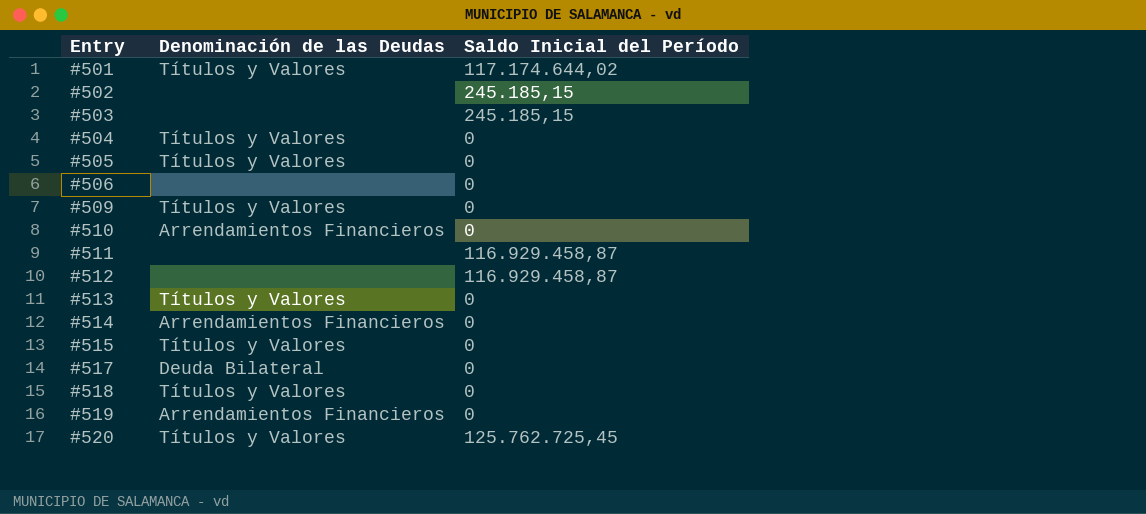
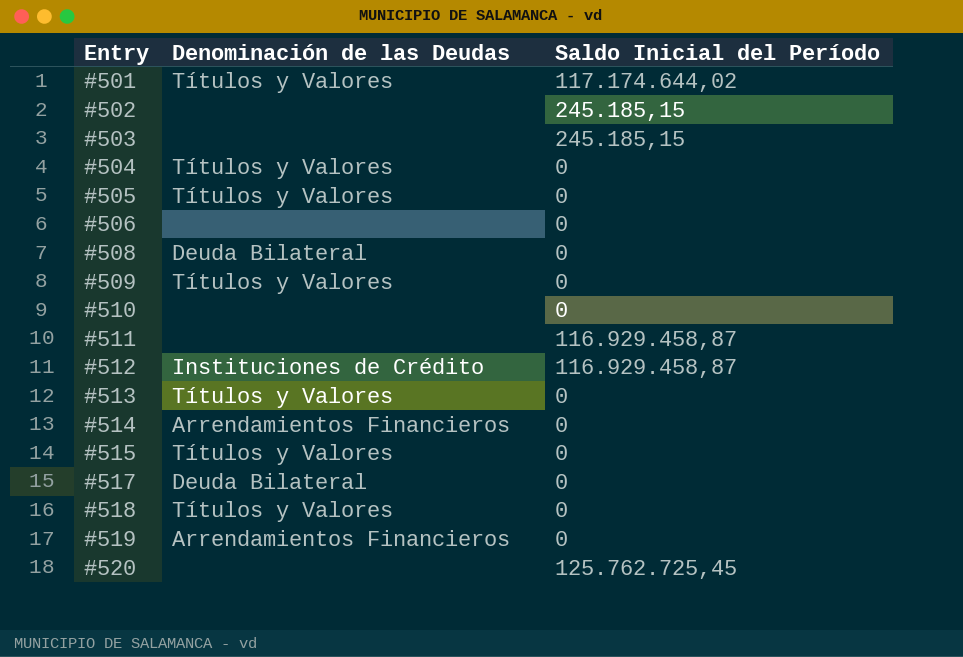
row #508: none -> Deuda Bilateral | 0
#510 | Denominación de las Deudas: Arrendamientos Financieros -> none
#512 | Denominación de las Deudas: none -> Instituciones de Crédito
#520 | Denominación de las Deudas: Títulos y Valores -> none

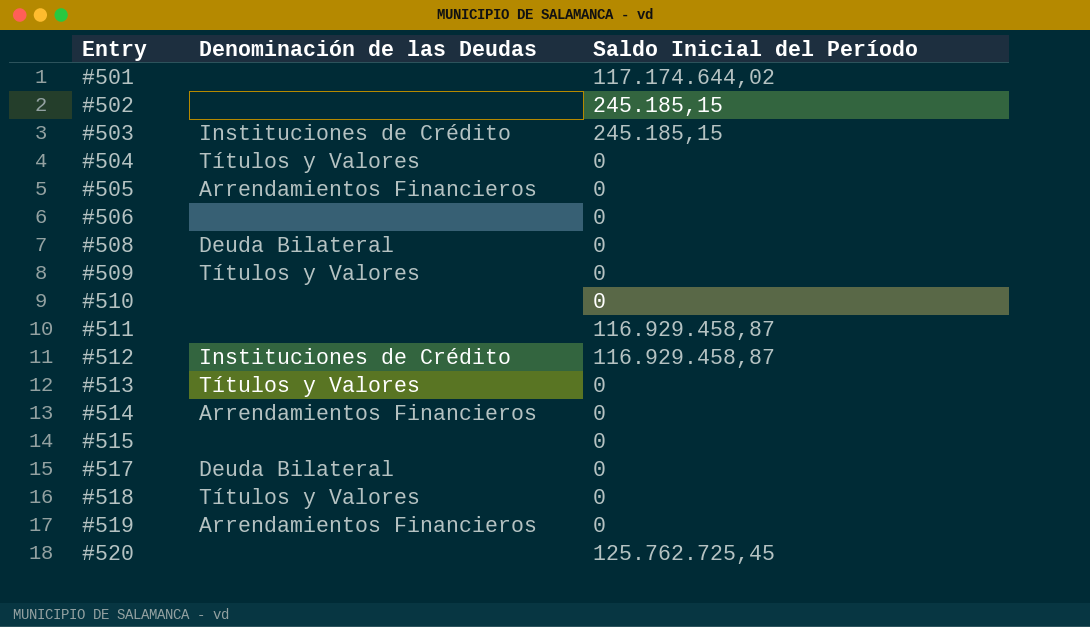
#501 | Denominación de las Deudas: Títulos y Valores -> none
#503 | Denominación de las Deudas: none -> Instituciones de Crédito
#505 | Denominación de las Deudas: Títulos y Valores -> Arrendamientos Financieros
#515 | Denominación de las Deudas: Títulos y Valores -> none

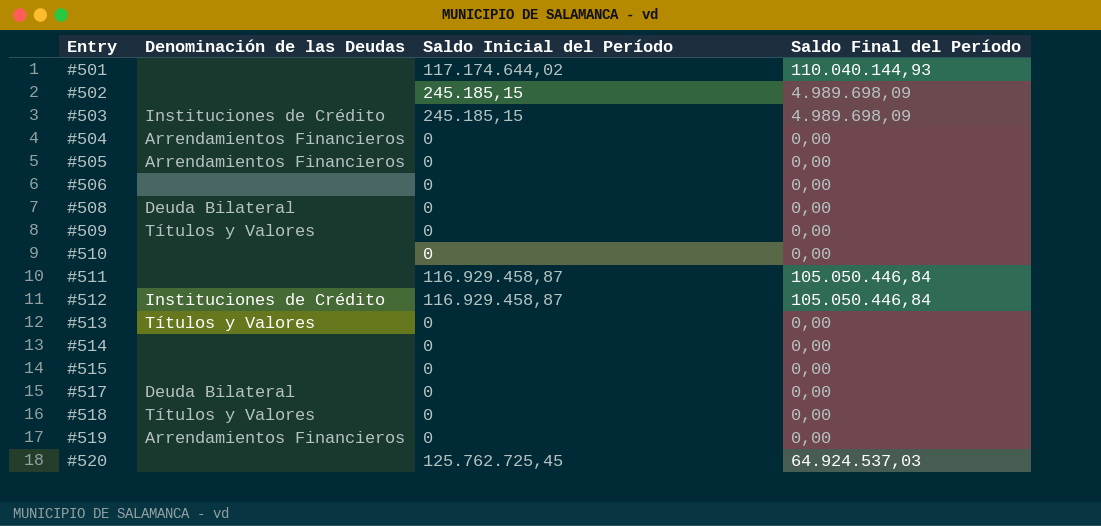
column Saldo Final del Período | position: none -> 4
#504 | Denominación de las Deudas: Títulos y Valores -> Arrendamientos Financieros
#514 | Denominación de las Deudas: Arrendamientos Financieros -> none

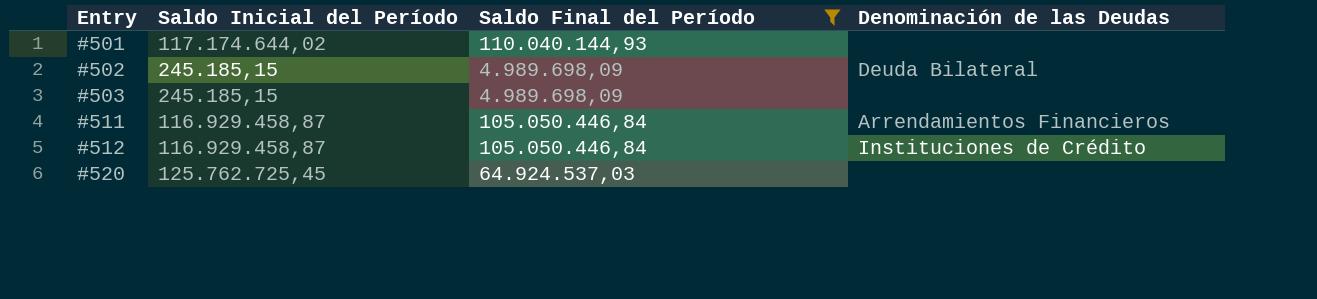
filter: none -> Saldo Final del Período != 0,00
column Denominación de las Deudas | position: 2 -> 4
#502 | Denominación de las Deudas: none -> Deuda Bilateral
#503 | Denominación de las Deudas: Instituciones de Crédito -> none
#511 | Denominación de las Deudas: none -> Arrendamientos Financieros

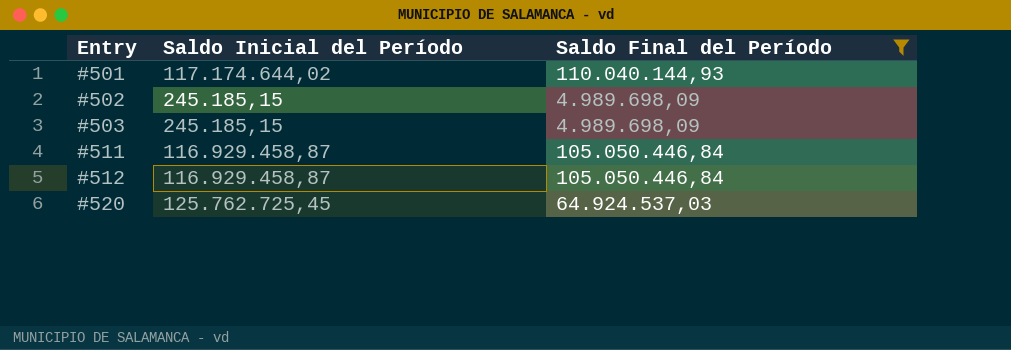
column Denominación de las Deudas | position: 4 -> none

